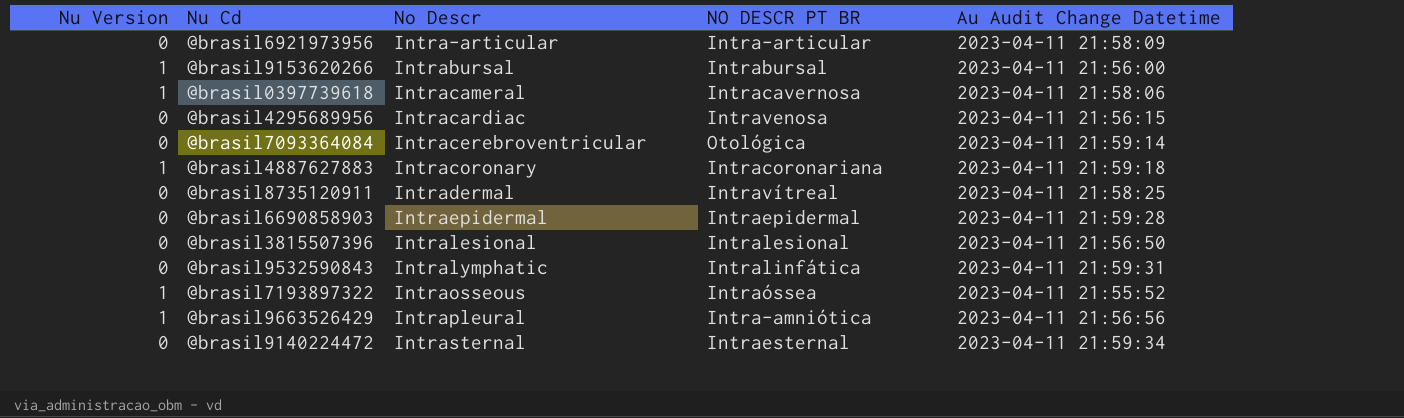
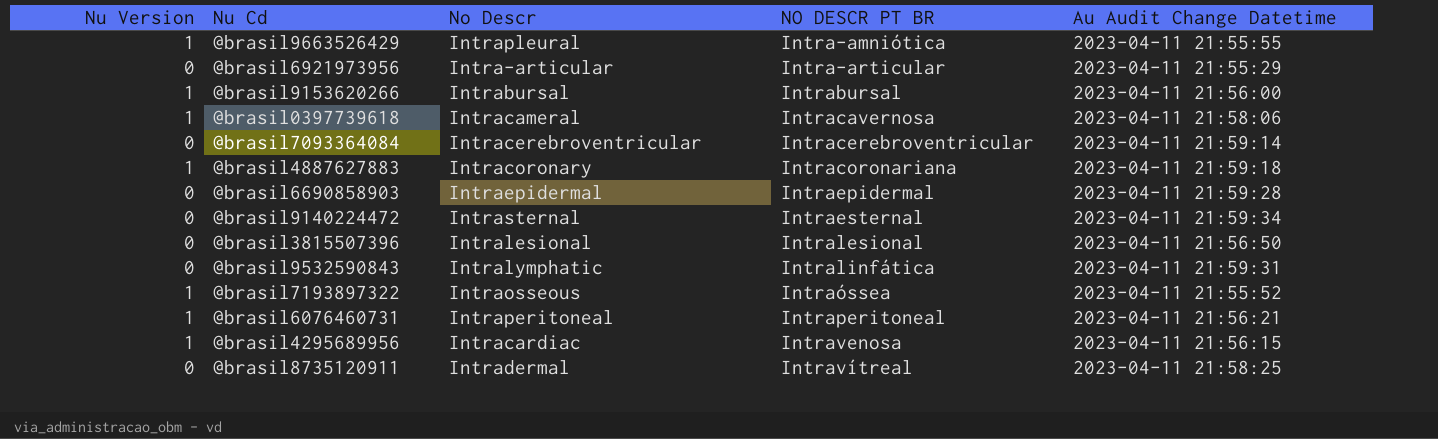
row order: No Descr ascending -> NO DESCR PT BR ascending
@brasil9663526429 | Au Audit Change Datetime: 2023-04-11 21:56:56 -> 2023-04-11 21:55:55
@brasil6921973956 | Au Audit Change Datetime: 2023-04-11 21:58:09 -> 2023-04-11 21:55:29
@brasil7093364084 | NO DESCR PT BR: Otológica -> Intracerebroventricular
row @brasil6076460731: none -> 1 | Intraperitoneal | Intraperitoneal | 2023-04-11 21:56:21
@brasil4295689956 | Nu Version: 0 -> 1

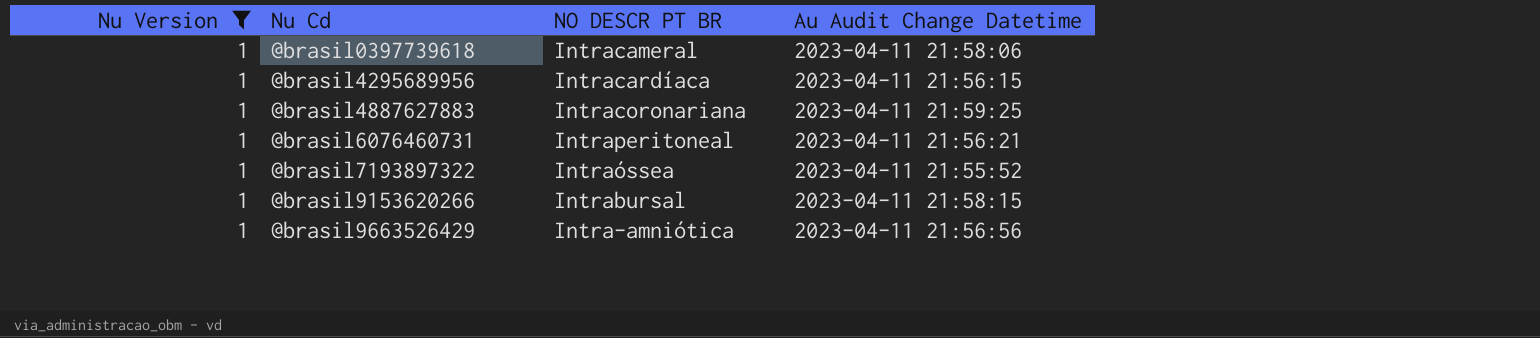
filter: none -> Nu Version = 1
row order: NO DESCR PT BR ascending -> Nu Cd ascending
column No Descr | position: 3 -> none
@brasil0397739618 | NO DESCR PT BR: Intracavernosa -> Intracameral
@brasil4295689956 | NO DESCR PT BR: Intravenosa -> Intracardíaca
@brasil4887627883 | Au Audit Change Datetime: 2023-04-11 21:59:18 -> 2023-04-11 21:59:25
@brasil9153620266 | Au Audit Change Datetime: 2023-04-11 21:56:00 -> 2023-04-11 21:58:15
@brasil9663526429 | Au Audit Change Datetime: 2023-04-11 21:55:55 -> 2023-04-11 21:56:56

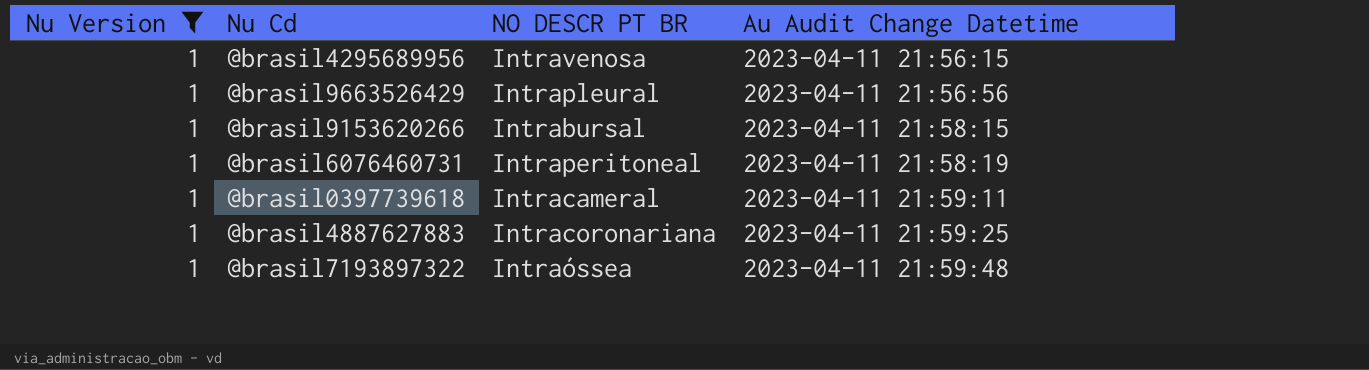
row order: Nu Cd ascending -> Au Audit Change Datetime ascending
@brasil4295689956 | NO DESCR PT BR: Intracardíaca -> Intravenosa
@brasil9663526429 | NO DESCR PT BR: Intra-amniótica -> Intrapleural
@brasil6076460731 | Au Audit Change Datetime: 2023-04-11 21:56:21 -> 2023-04-11 21:58:19
@brasil0397739618 | Au Audit Change Datetime: 2023-04-11 21:58:06 -> 2023-04-11 21:59:11
@brasil7193897322 | Au Audit Change Datetime: 2023-04-11 21:55:52 -> 2023-04-11 21:59:48

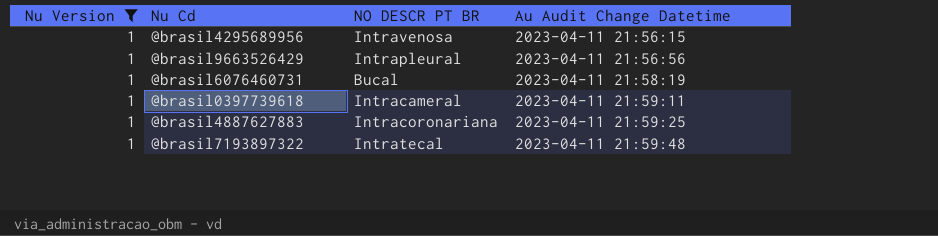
row @brasil9153620266: 1 | Intrabursal | 2023-04-11 21:58:15 -> none
@brasil6076460731 | NO DESCR PT BR: Intraperitoneal -> Bucal
@brasil7193897322 | NO DESCR PT BR: Intraóssea -> Intratecal

